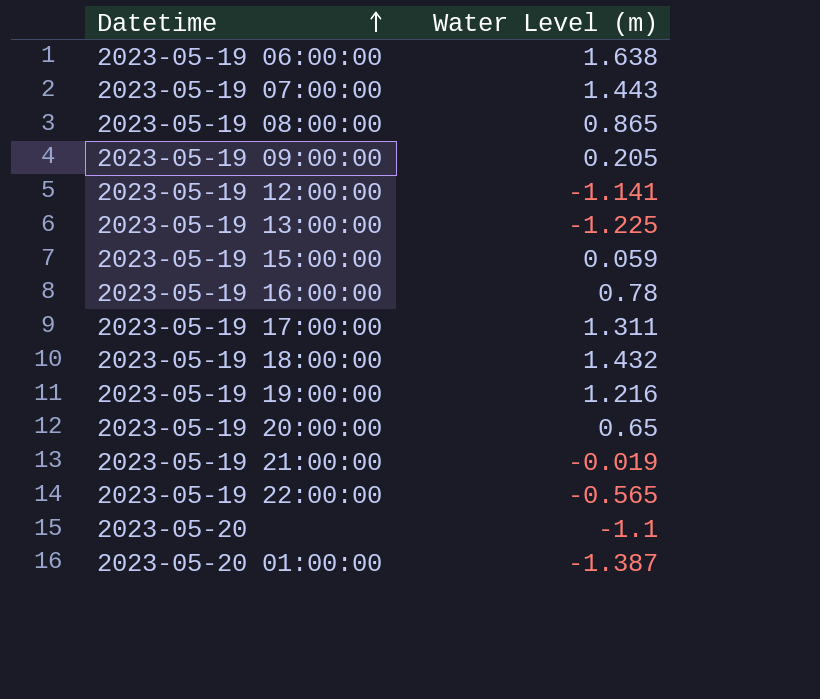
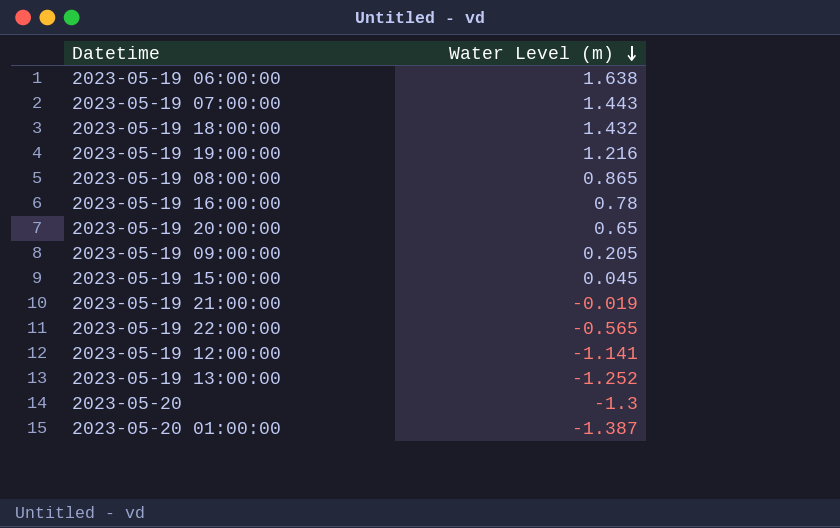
row order: Datetime ascending -> Water Level (m) descending
row 2023-05-19 17:00:00: 1.311 -> none
2023-05-19 15:00:00 | Water Level (m): 0.059 -> 0.045
2023-05-19 13:00:00 | Water Level (m): -1.225 -> -1.252
2023-05-20 | Water Level (m): -1.1 -> -1.3

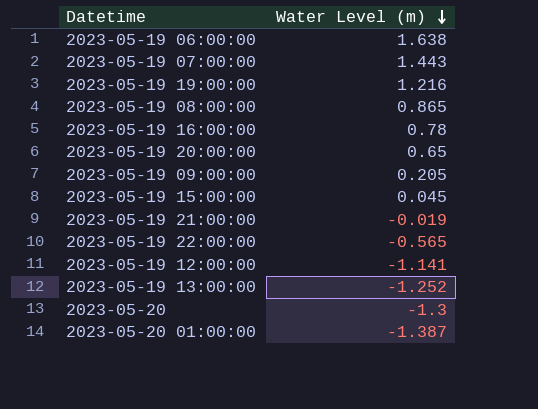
row 2023-05-19 18:00:00: 1.432 -> none

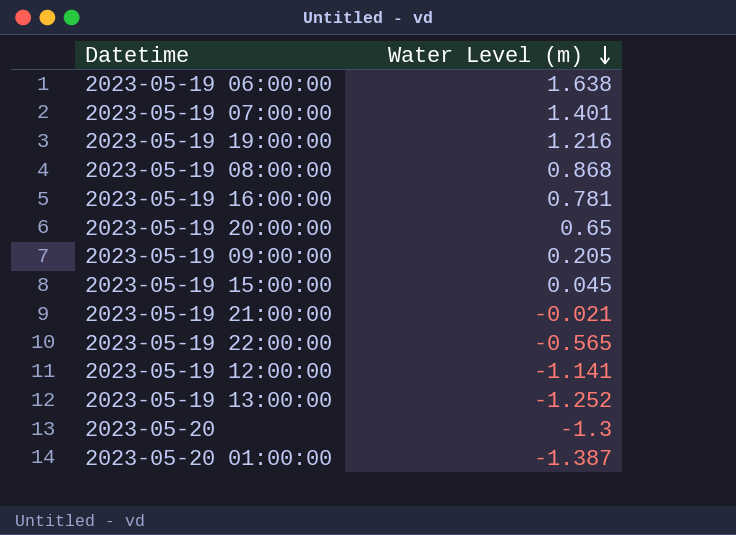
2023-05-19 07:00:00 | Water Level (m): 1.443 -> 1.401
2023-05-19 08:00:00 | Water Level (m): 0.865 -> 0.868
2023-05-19 16:00:00 | Water Level (m): 0.78 -> 0.781
2023-05-19 21:00:00 | Water Level (m): -0.019 -> -0.021

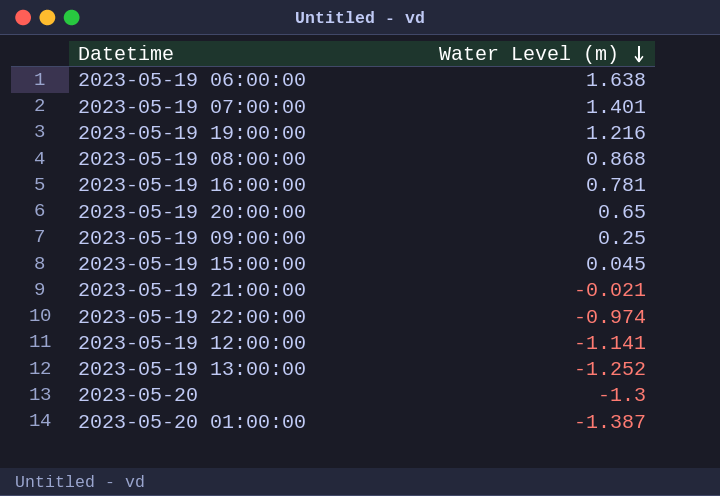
2023-05-19 09:00:00 | Water Level (m): 0.205 -> 0.25
2023-05-19 22:00:00 | Water Level (m): -0.565 -> -0.974

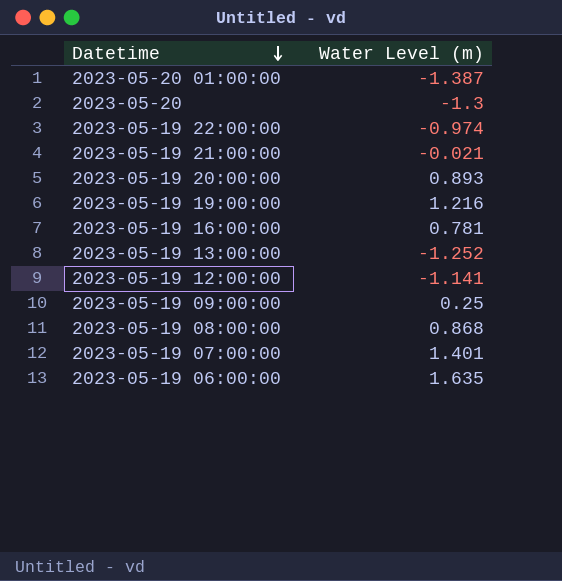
row order: Water Level (m) descending -> Datetime descending
row 2023-05-19 15:00:00: 0.045 -> none
2023-05-19 20:00:00 | Water Level (m): 0.65 -> 0.893
2023-05-19 06:00:00 | Water Level (m): 1.638 -> 1.635

